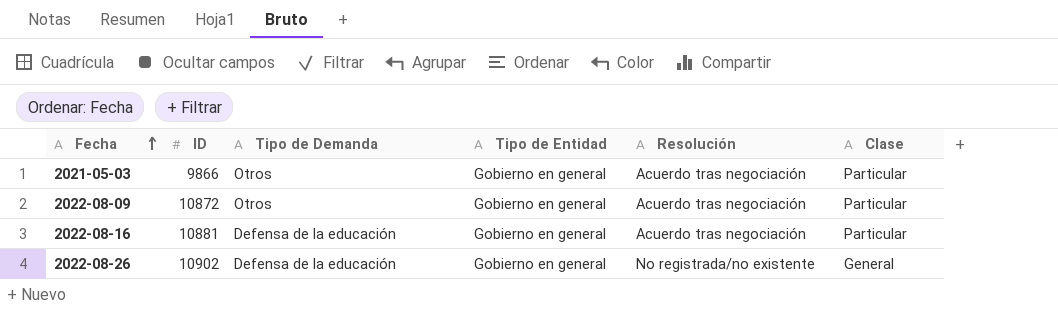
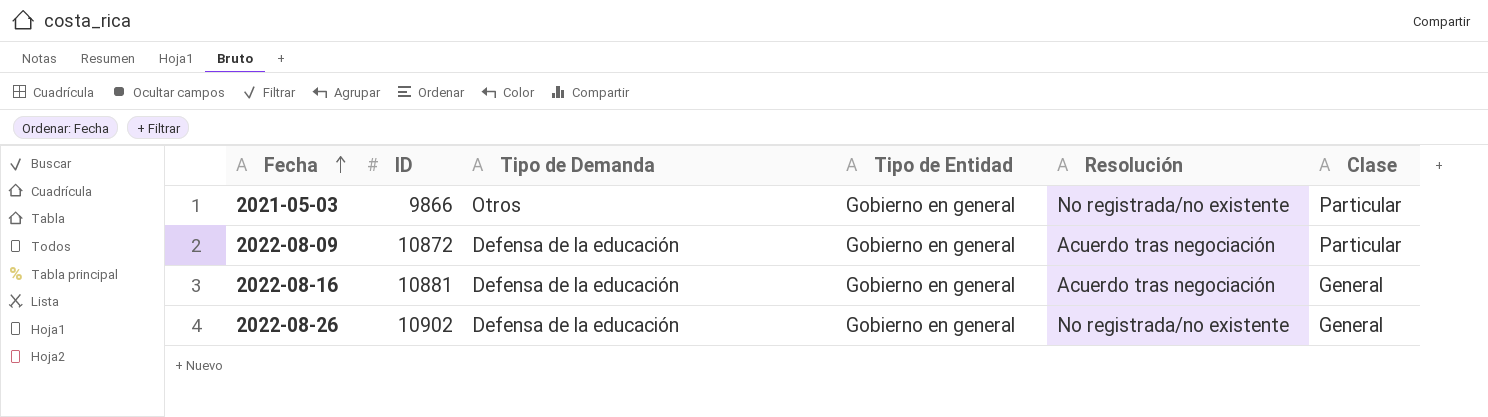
2021-05-03 | Resolución: Acuerdo tras negociación -> No registrada/no existente
2022-08-09 | Tipo de Demanda: Otros -> Defensa de la educación
2022-08-16 | Clase: Particular -> General

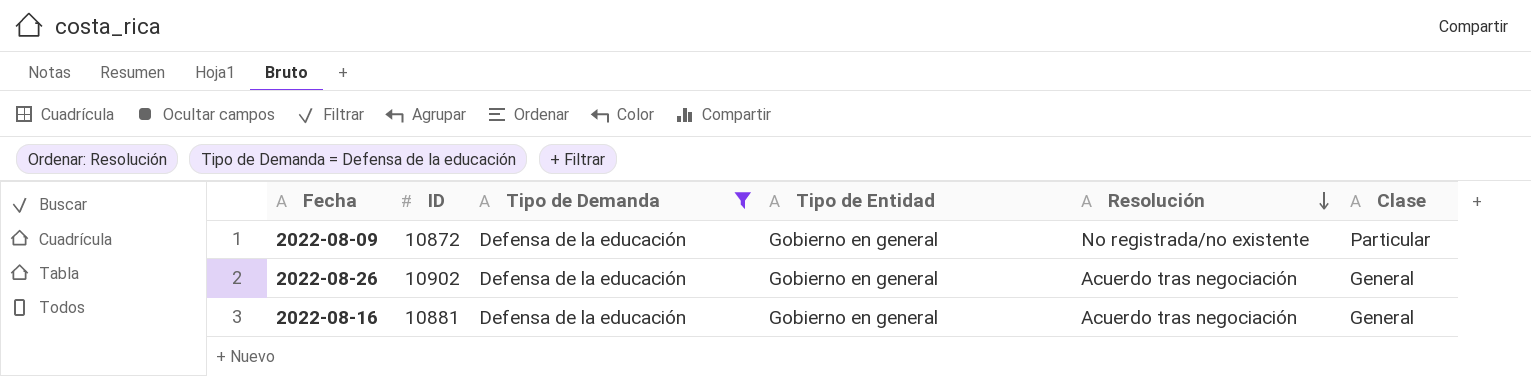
filter: none -> Tipo de Demanda = Defensa de la educación
row order: Fecha ascending -> Resolución descending
2022-08-09 | Resolución: Acuerdo tras negociación -> No registrada/no existente
2022-08-26 | Resolución: No registrada/no existente -> Acuerdo tras negociación

